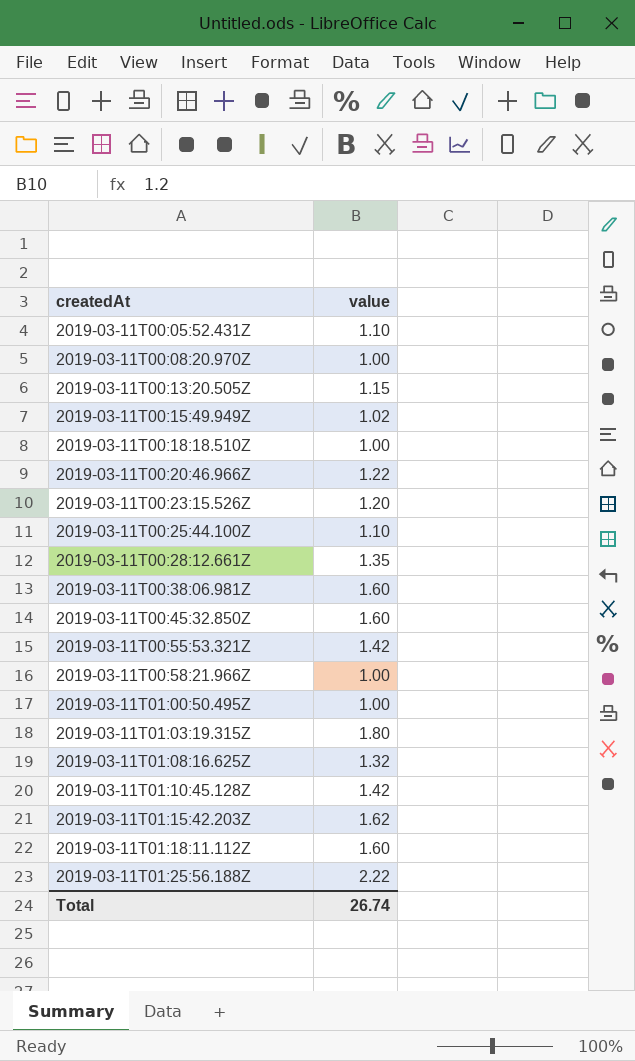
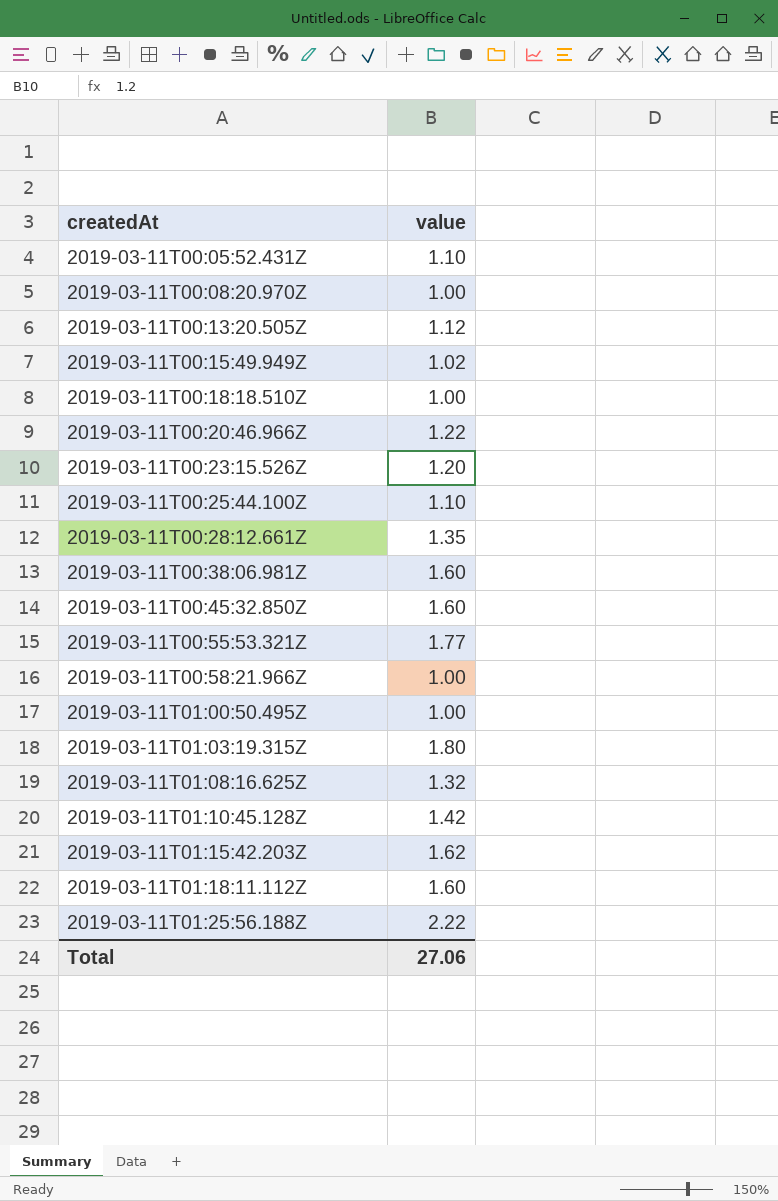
2019-03-11T00:13:20.505Z | value: 1.15 -> 1.12
2019-03-11T00:55:53.321Z | value: 1.42 -> 1.77
Total | value: 26.74 -> 27.06

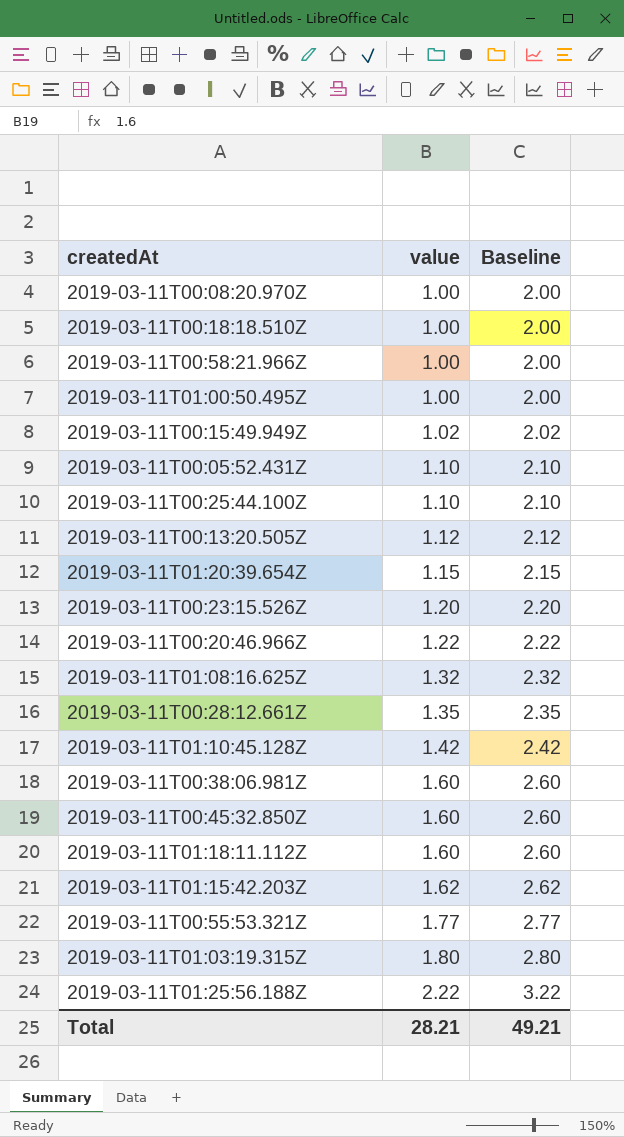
row order: createdAt ascending -> value ascending
column Baseline | formula: none -> [value] + 1
row 2019-03-11T01:20:39.654Z: none -> 1.15 | 2.15
Total | value: 27.06 -> 28.21

